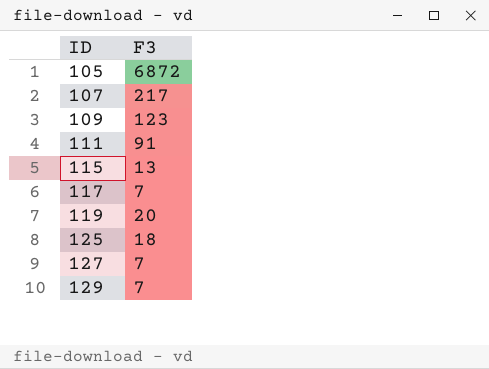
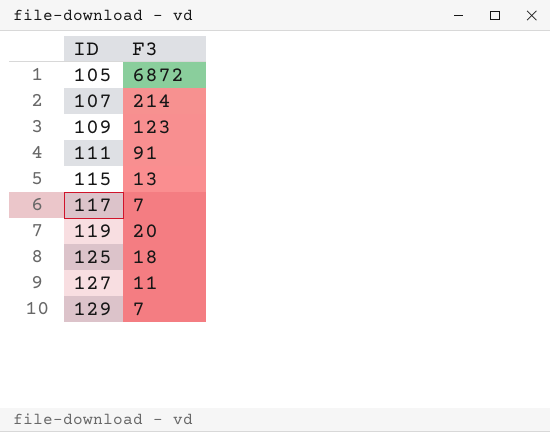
107 | F3: 217 -> 214
127 | F3: 7 -> 11

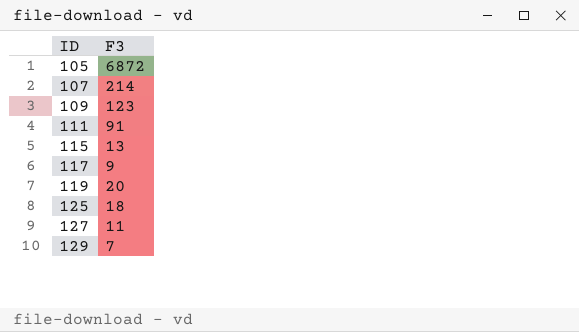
117 | F3: 7 -> 9

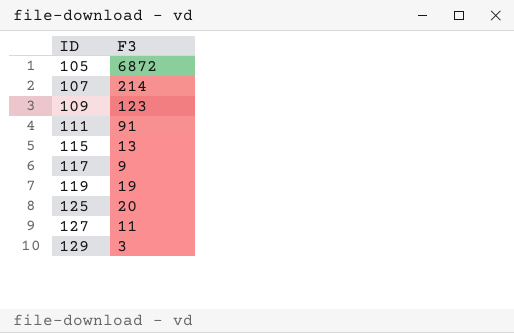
119 | F3: 20 -> 19
125 | F3: 18 -> 20
129 | F3: 7 -> 3

